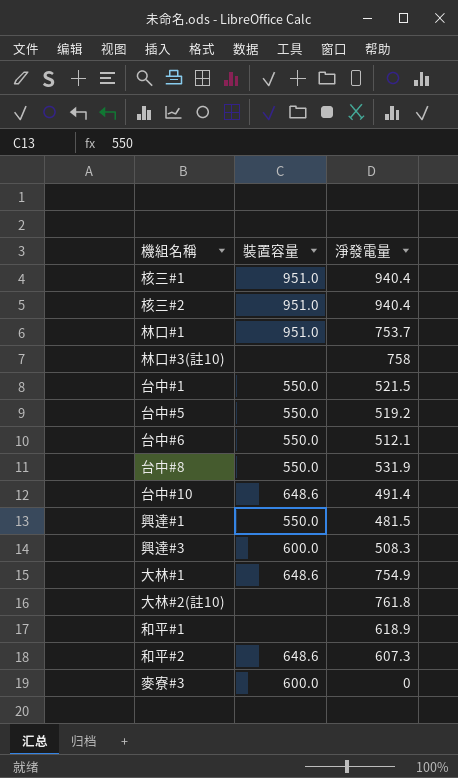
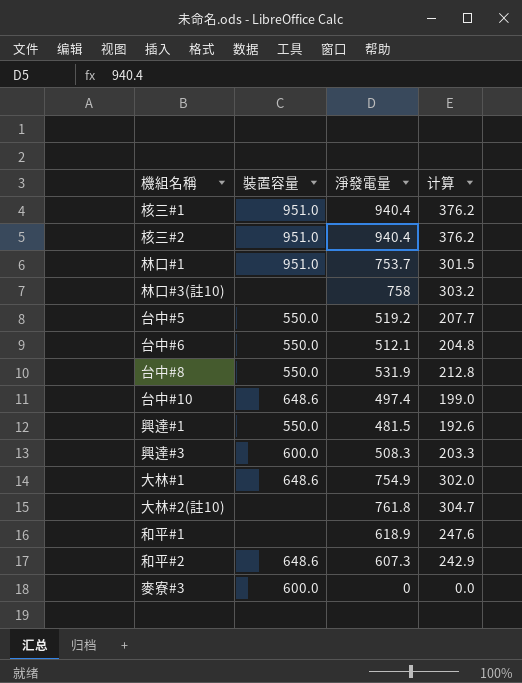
column 计算 | formula: none -> [淨發電量] * 0.4
row 台中#1: 550.0 | 521.5 -> none
台中#10 | 淨發電量: 491.4 -> 497.4

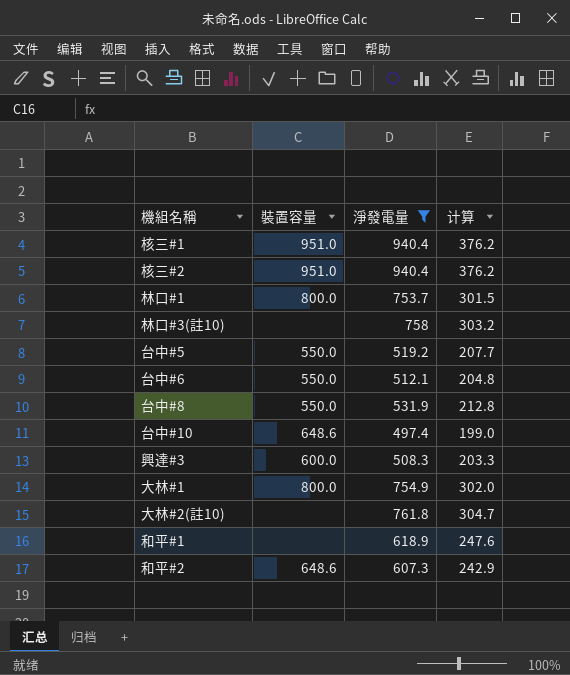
filter: none -> 淨發電量 >= 497.4
林口#1 | 裝置容量: 951.0 -> 800.0
大林#1 | 裝置容量: 648.6 -> 800.0

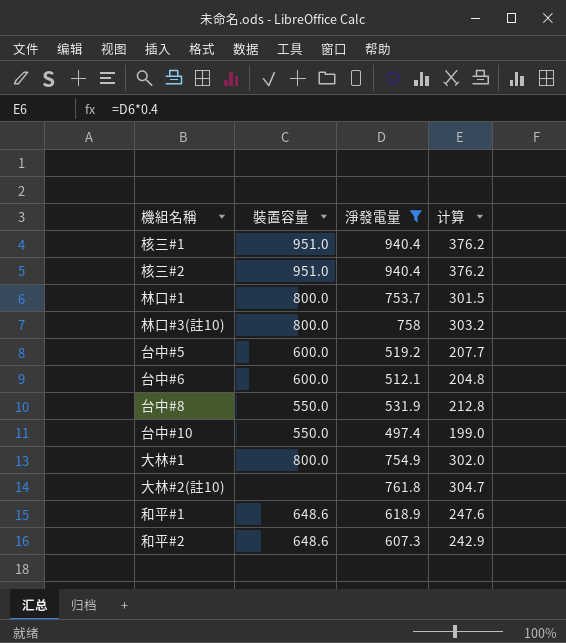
row 興達#3: 600.0 | 508.3 | 203.3 -> none
林口#3(註10) | 裝置容量: none -> 800.0
台中#5 | 裝置容量: 550.0 -> 600.0
台中#6 | 裝置容量: 550.0 -> 600.0
台中#10 | 裝置容量: 648.6 -> 550.0
和平#1 | 裝置容量: none -> 648.6

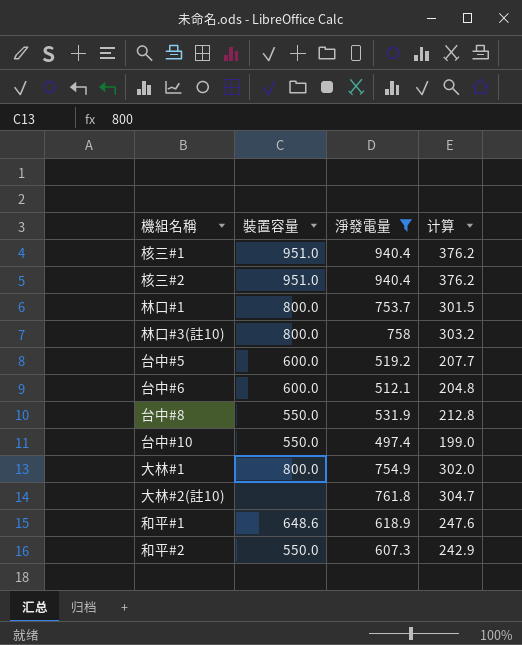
和平#2 | 裝置容量: 648.6 -> 550.0

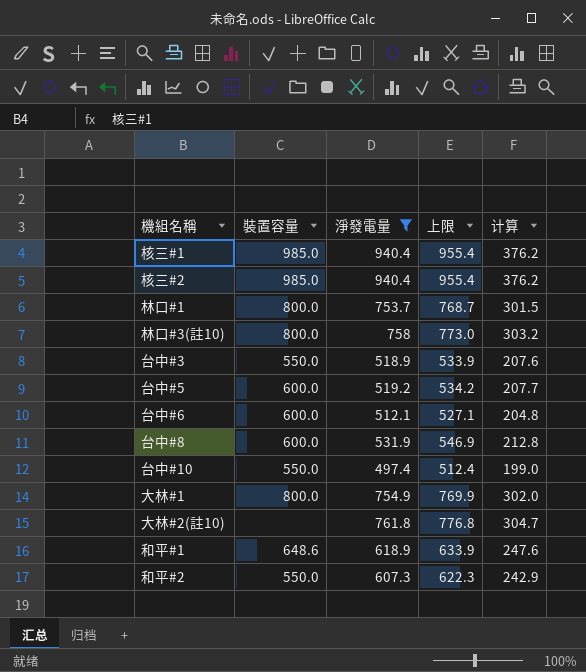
column 上限 | formula: none -> [淨發電量] + 15
核三#1 | 裝置容量: 951.0 -> 985.0
核三#2 | 裝置容量: 951.0 -> 985.0
row 台中#3: none -> 550.0 | 518.9 | 533.9 | 207.6
台中#8 | 裝置容量: 550.0 -> 600.0

